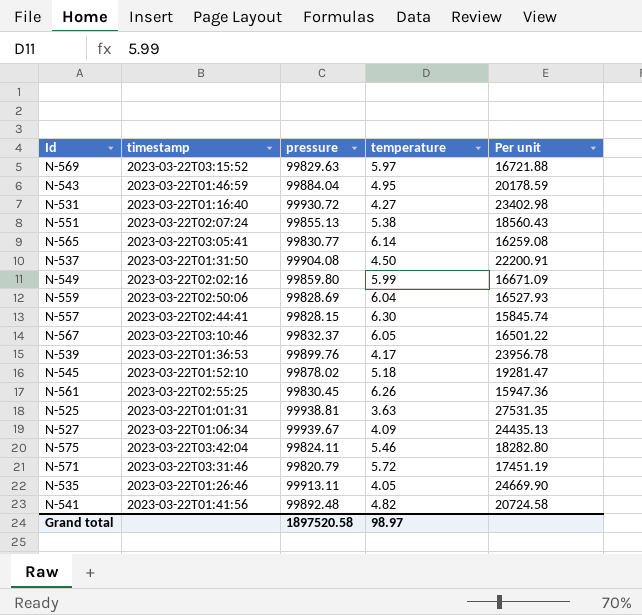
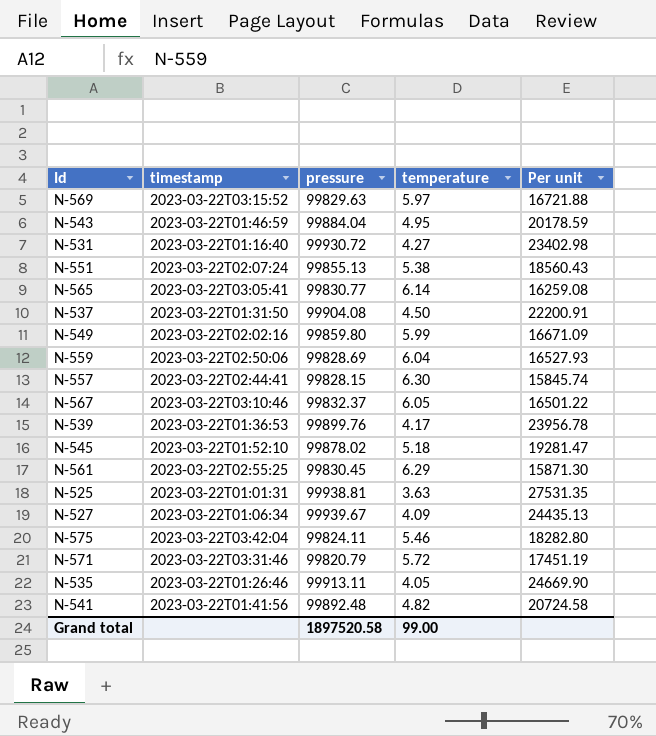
N-561 | temperature: 6.26 -> 6.29
N-561 | Per unit: 15947.36 -> 15871.30
Grand total | temperature: 98.97 -> 99.00

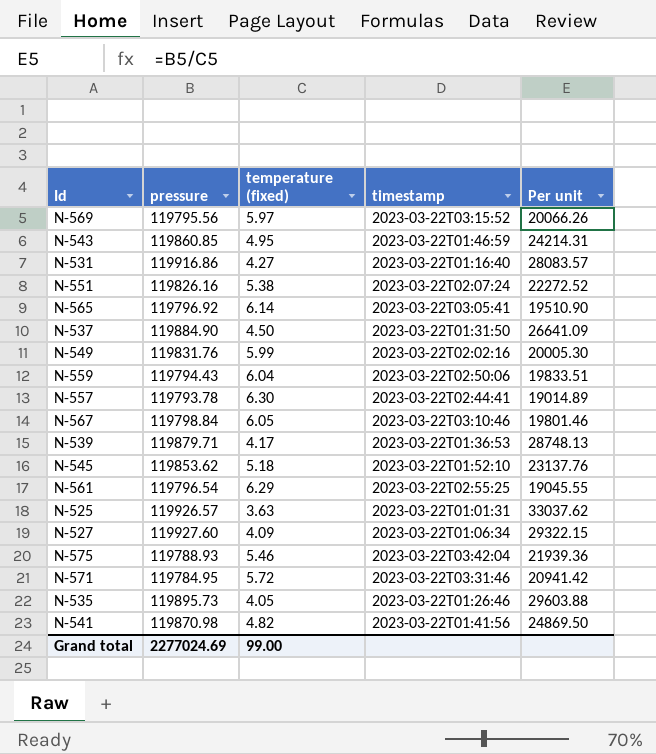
column name: temperature -> temperature (fixed)
column timestamp | position: 2 -> 4
N-569 | pressure: 99829.63 -> 119795.56
N-569 | Per unit: 16721.88 -> 20066.26
N-543 | pressure: 99884.04 -> 119860.85
N-543 | Per unit: 20178.59 -> 24214.31
N-531 | pressure: 99930.72 -> 119916.86
N-531 | Per unit: 23402.98 -> 28083.57
N-551 | pressure: 99855.13 -> 119826.16
N-551 | Per unit: 18560.43 -> 22272.52
N-565 | pressure: 99830.77 -> 119796.92
N-565 | Per unit: 16259.08 -> 19510.90
N-537 | pressure: 99904.08 -> 119884.90
N-537 | Per unit: 22200.91 -> 26641.09
N-549 | pressure: 99859.80 -> 119831.76
N-549 | Per unit: 16671.09 -> 20005.30
N-559 | pressure: 99828.69 -> 119794.43
N-559 | Per unit: 16527.93 -> 19833.51
N-557 | pressure: 99828.15 -> 119793.78
N-557 | Per unit: 15845.74 -> 19014.89
N-567 | pressure: 99832.37 -> 119798.84
N-567 | Per unit: 16501.22 -> 19801.46
N-539 | pressure: 99899.76 -> 119879.71
N-539 | Per unit: 23956.78 -> 28748.13
N-545 | pressure: 99878.02 -> 119853.62
N-545 | Per unit: 19281.47 -> 23137.76
N-561 | pressure: 99830.45 -> 119796.54
N-561 | Per unit: 15871.30 -> 19045.55
N-525 | pressure: 99938.81 -> 119926.57
N-525 | Per unit: 27531.35 -> 33037.62
N-527 | pressure: 99939.67 -> 119927.60
N-527 | Per unit: 24435.13 -> 29322.15
N-575 | pressure: 99824.11 -> 119788.93
N-575 | Per unit: 18282.80 -> 21939.36
N-571 | pressure: 99820.79 -> 119784.95
N-571 | Per unit: 17451.19 -> 20941.42
N-535 | pressure: 99913.11 -> 119895.73
N-535 | Per unit: 24669.90 -> 29603.88
N-541 | pressure: 99892.48 -> 119870.98
N-541 | Per unit: 20724.58 -> 24869.50
Grand total | pressure: 1897520.58 -> 2277024.69

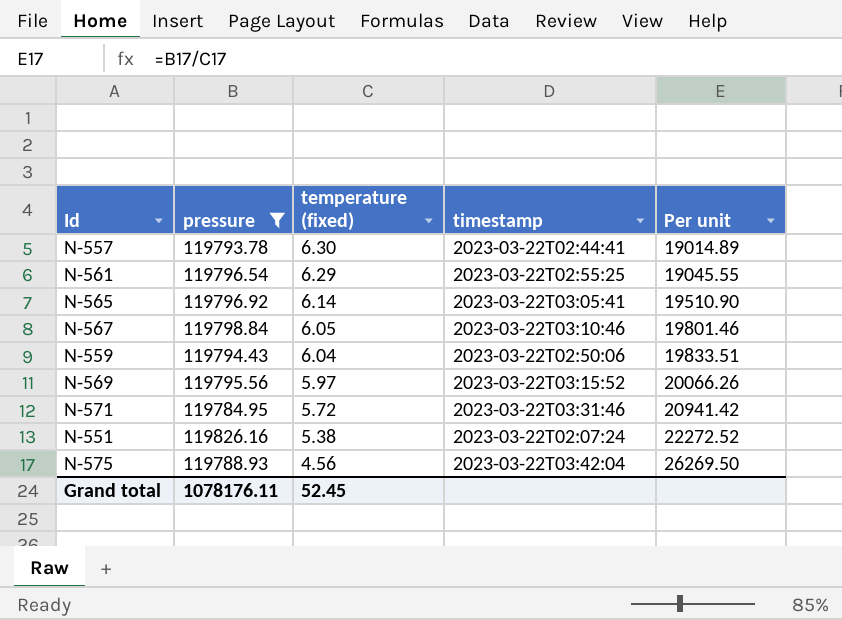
filter: none -> pressure <= 119826.16
row order: none -> temperature (fixed) descending
N-575 | temperature (fixed): 5.46 -> 4.56
N-575 | Per unit: 21939.36 -> 26269.50
Grand total | pressure: 2277024.69 -> 1078176.11
Grand total | temperature (fixed): 99.00 -> 52.45

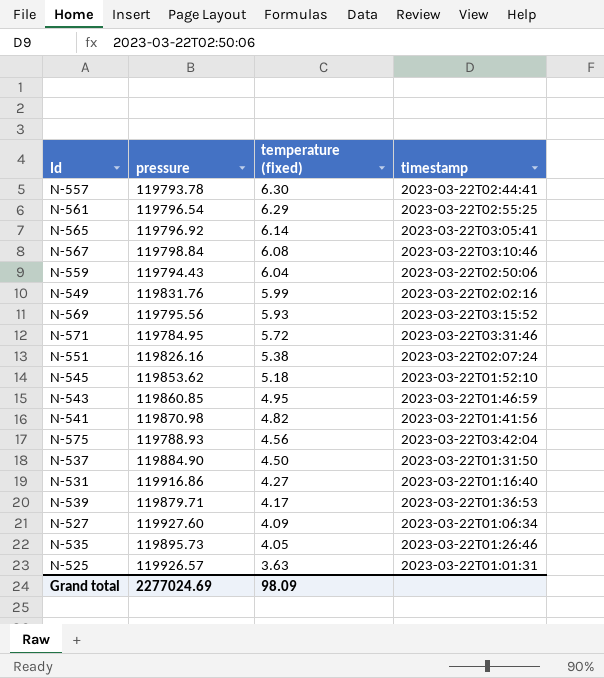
filter: pressure <= 119826.16 -> none
column Per unit | formula: [pressure] / [temperature (fixed)] -> none
N-567 | temperature (fixed): 6.05 -> 6.08
N-569 | temperature (fixed): 5.97 -> 5.93
Grand total | pressure: 1078176.11 -> 2277024.69
Grand total | temperature (fixed): 52.45 -> 98.09

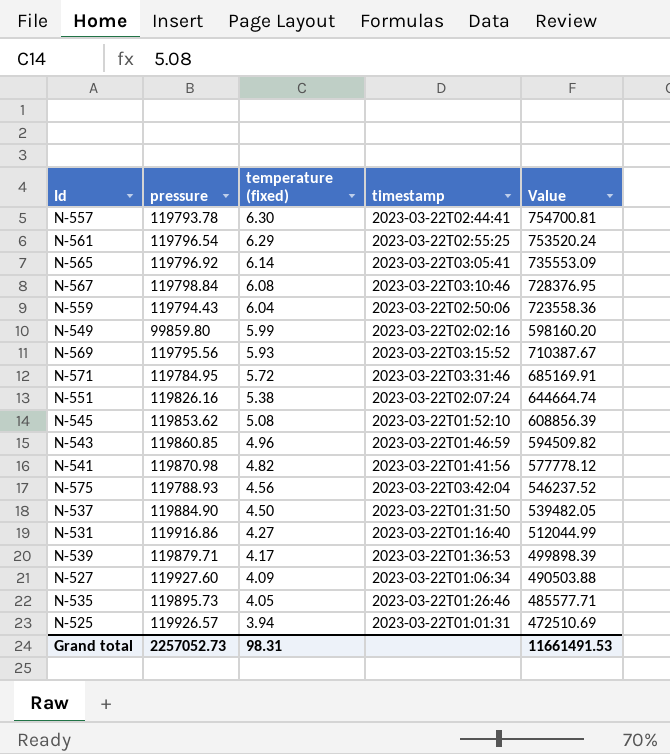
column Value | formula: none -> [pressure] * [temperature (fixed)]
N-549 | pressure: 119831.76 -> 99859.80
N-545 | temperature (fixed): 5.18 -> 5.08
N-543 | temperature (fixed): 4.95 -> 4.96
N-525 | temperature (fixed): 3.63 -> 3.94
Grand total | pressure: 2277024.69 -> 2257052.73
Grand total | temperature (fixed): 98.09 -> 98.31

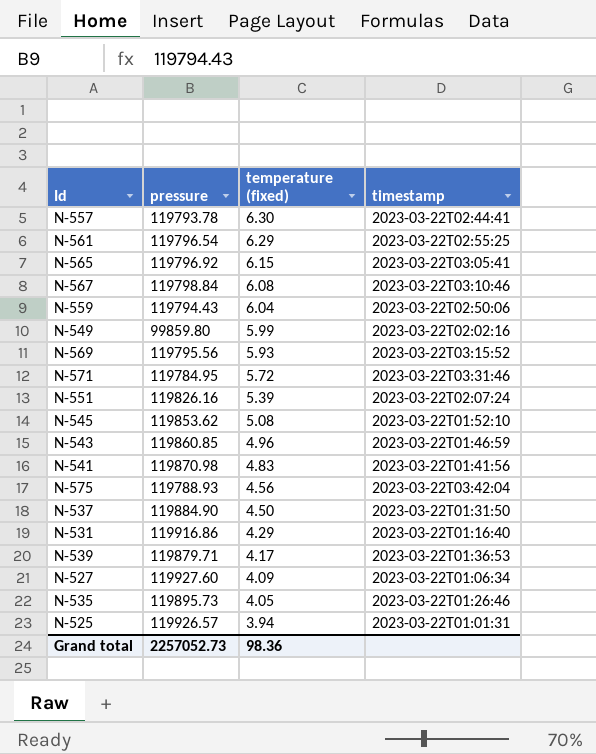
column Value | formula: [pressure] * [temperature (fixed)] -> none
N-565 | temperature (fixed): 6.14 -> 6.15
N-551 | temperature (fixed): 5.38 -> 5.39
N-541 | temperature (fixed): 4.82 -> 4.83
N-531 | temperature (fixed): 4.27 -> 4.29
Grand total | temperature (fixed): 98.31 -> 98.36

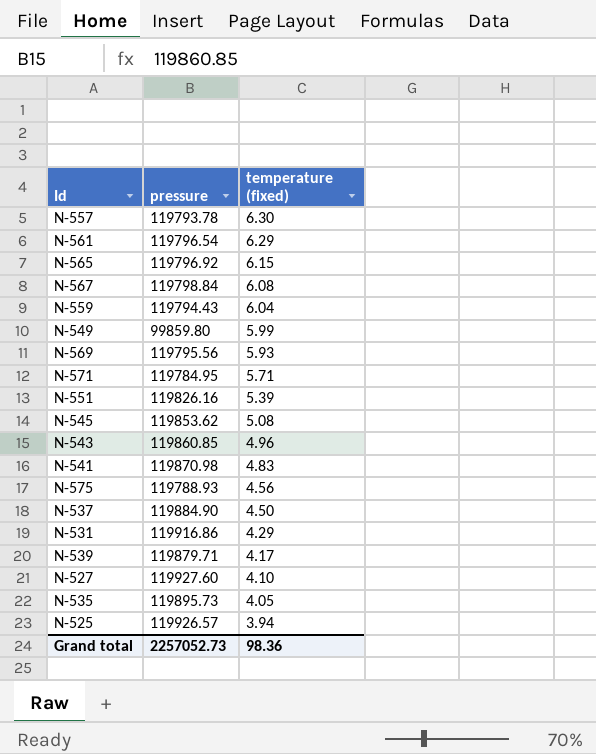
column timestamp | position: 4 -> none
N-571 | temperature (fixed): 5.72 -> 5.71
N-527 | temperature (fixed): 4.09 -> 4.10

